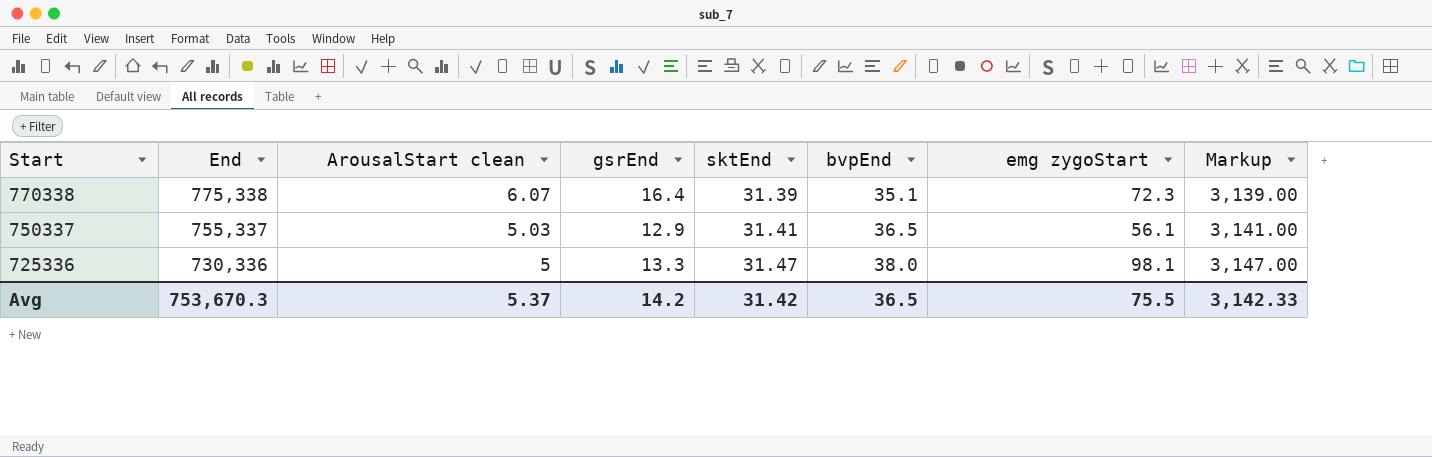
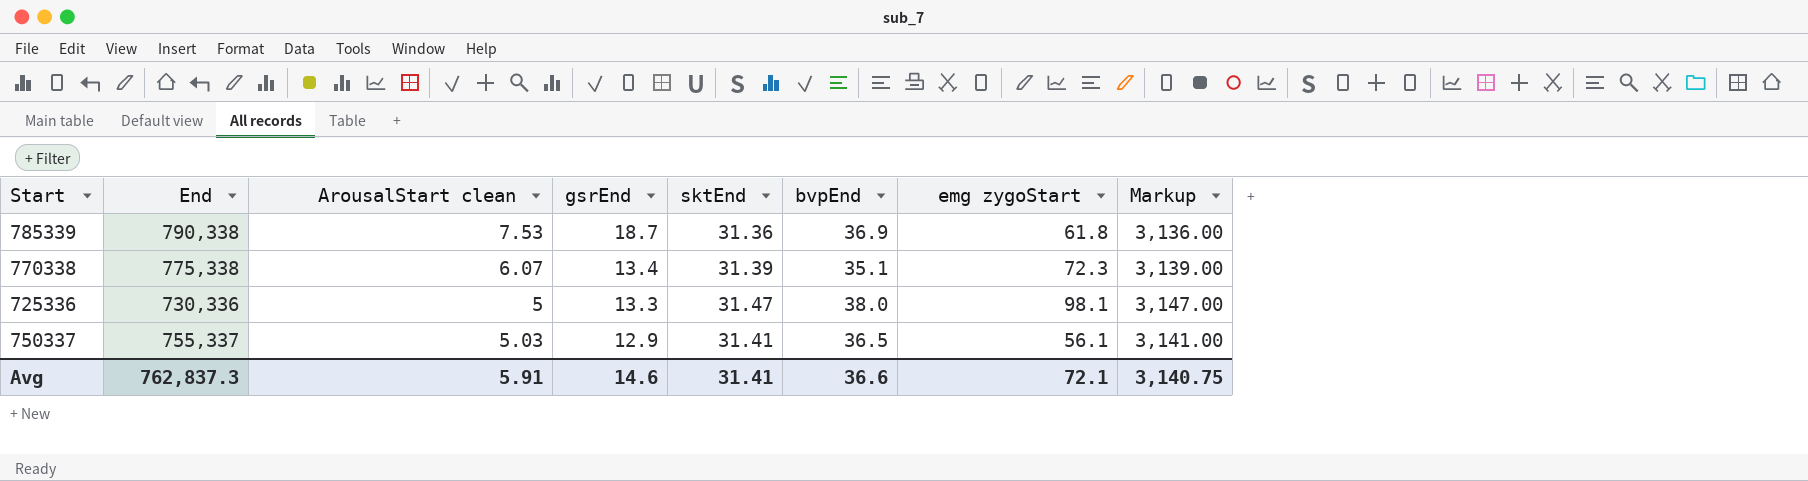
row order: Start descending -> gsrEnd descending
row 785339: none -> 790,338 | 7.53 | 18.7 | 31.36 | 36.9 | 61.8 | 3,136.00
770338 | gsrEnd: 16.4 -> 13.4
Avg | End: 753,670.3 -> 762,837.3
Avg | ArousalStart clean: 5.37 -> 5.91
Avg | gsrEnd: 14.2 -> 14.6
Avg | sktEnd: 31.42 -> 31.41
Avg | bvpEnd: 36.5 -> 36.6
Avg | emg zygoStart: 75.5 -> 72.1
Avg | Markup: 3,142.33 -> 3,140.75

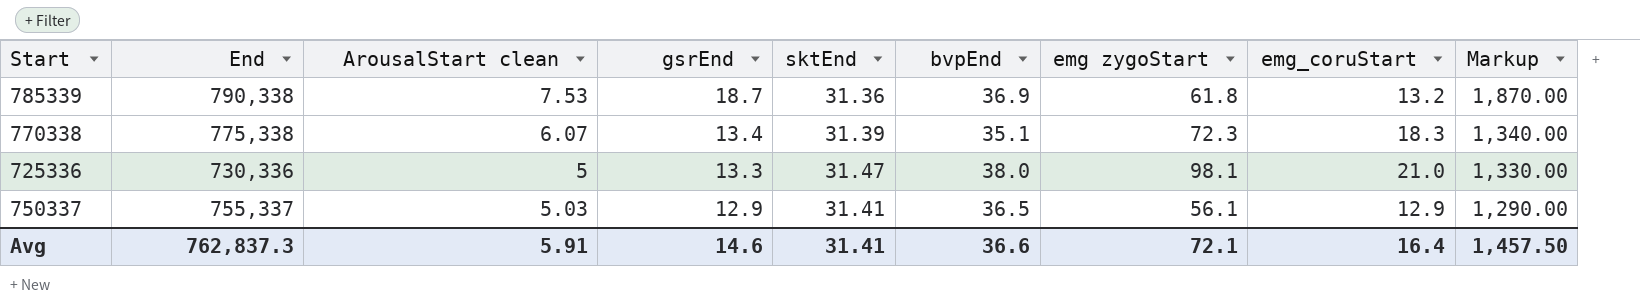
column emg_coruStart | position: none -> 8
column Markup | formula: [sktEnd] * 100 -> [gsrEnd] * 100
Avg | Markup: 3,140.75 -> 1,457.50

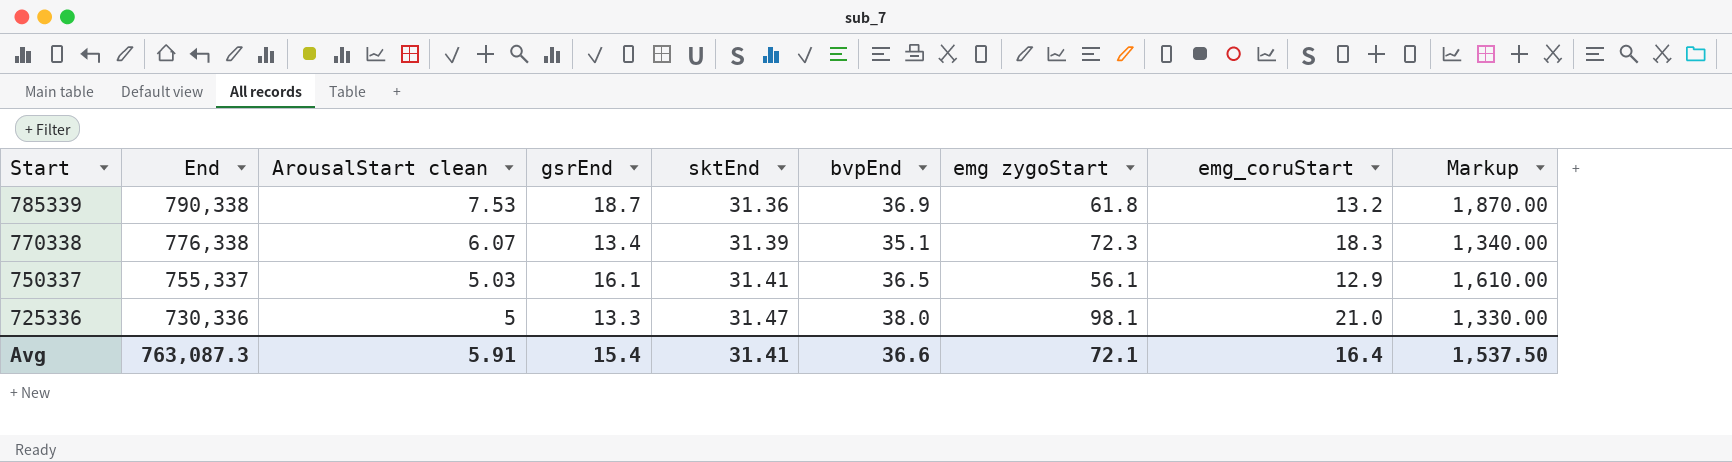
row order: gsrEnd descending -> Start descending
770338 | End: 775,338 -> 776,338
750337 | gsrEnd: 12.9 -> 16.1
750337 | Markup: 1,290.00 -> 1,610.00
Avg | End: 762,837.3 -> 763,087.3
Avg | gsrEnd: 14.6 -> 15.4
Avg | Markup: 1,457.50 -> 1,537.50

